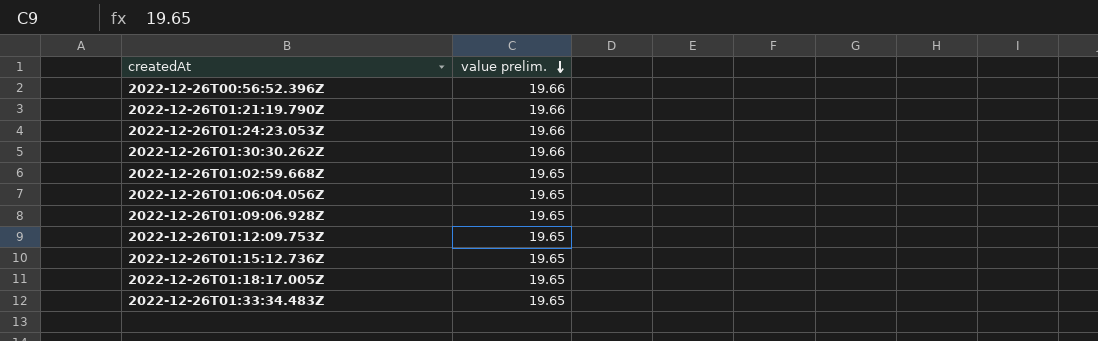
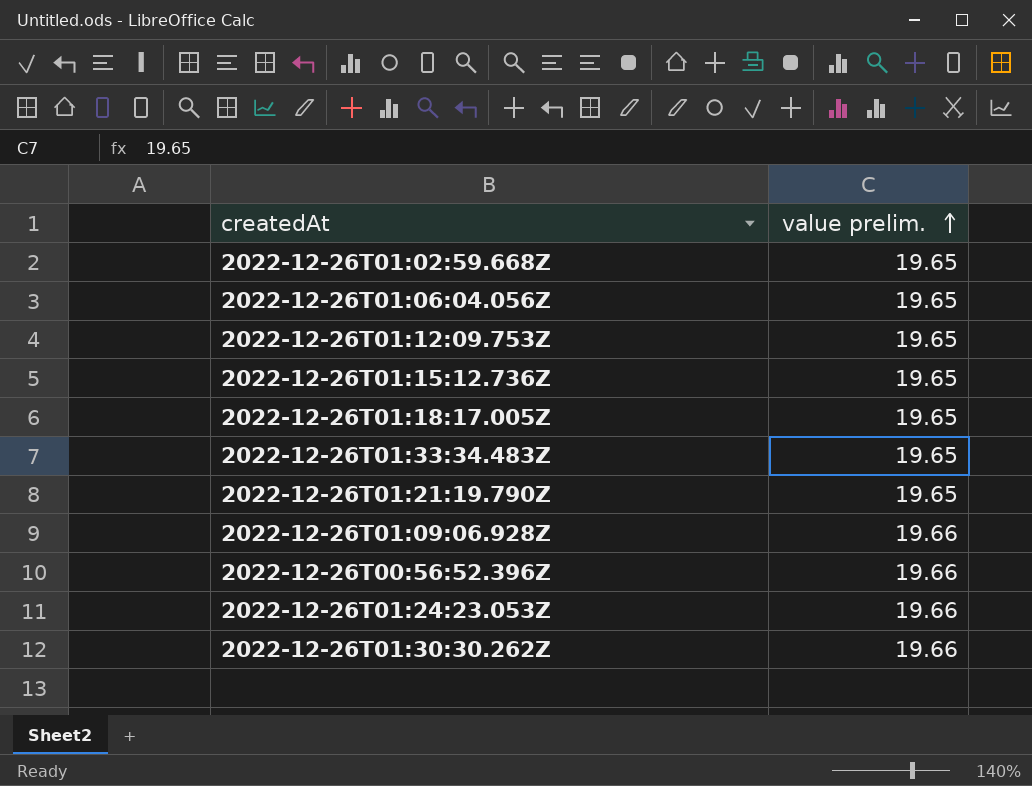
row order: value prelim. descending -> value prelim. ascending
2022-12-26T01:21:19.790Z | value prelim.: 19.66 -> 19.65
2022-12-26T01:09:06.928Z | value prelim.: 19.65 -> 19.66

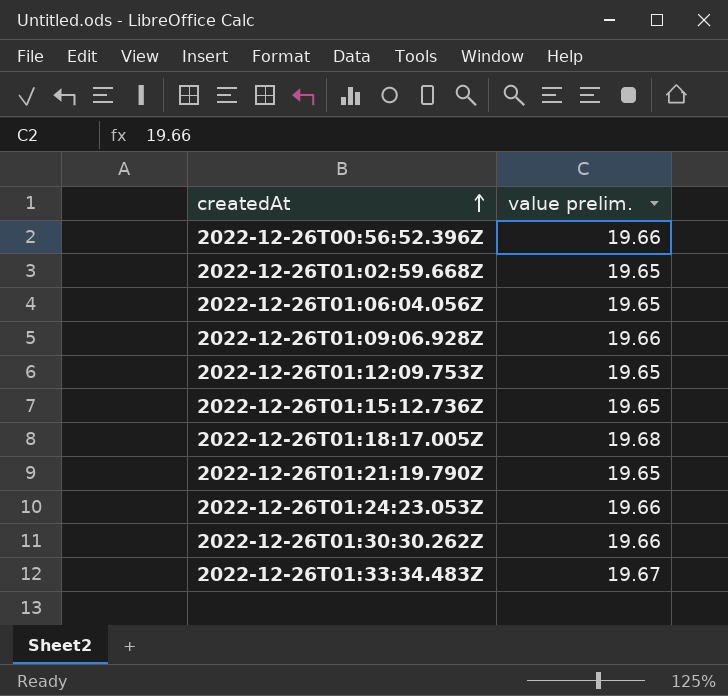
row order: value prelim. ascending -> createdAt ascending
2022-12-26T01:18:17.005Z | value prelim.: 19.65 -> 19.68
2022-12-26T01:33:34.483Z | value prelim.: 19.65 -> 19.67

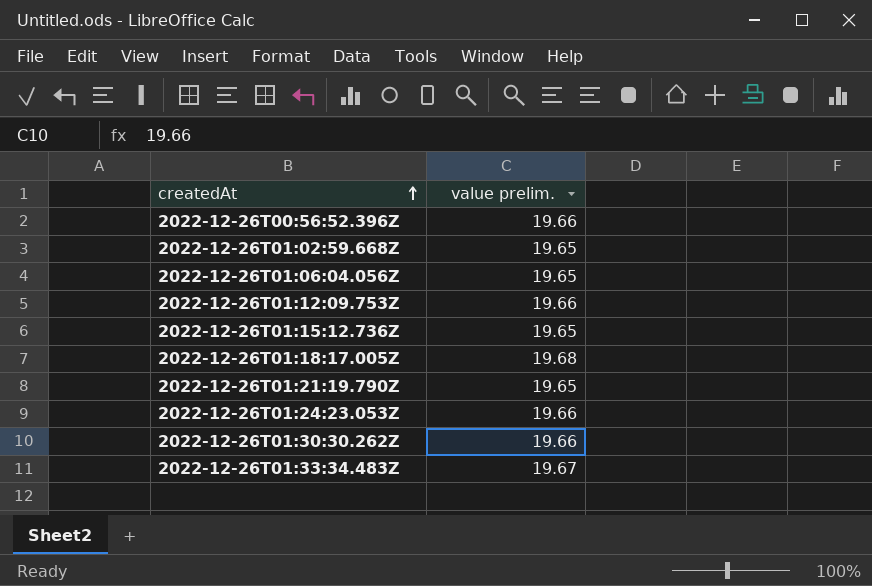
row 2022-12-26T01:09:06.928Z: 19.66 -> none
2022-12-26T01:12:09.753Z | value prelim.: 19.65 -> 19.66

